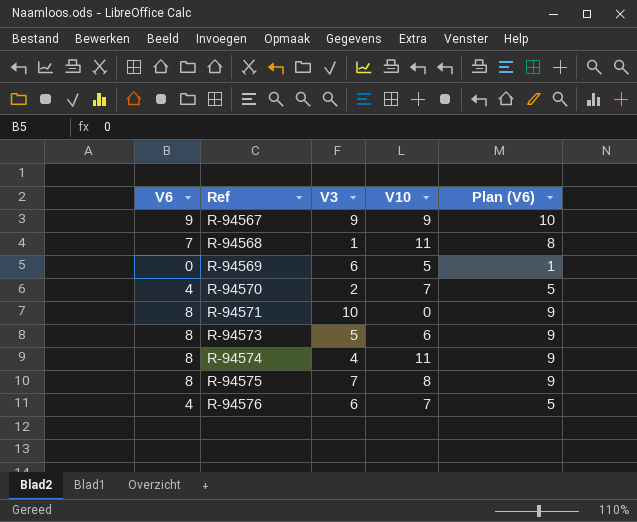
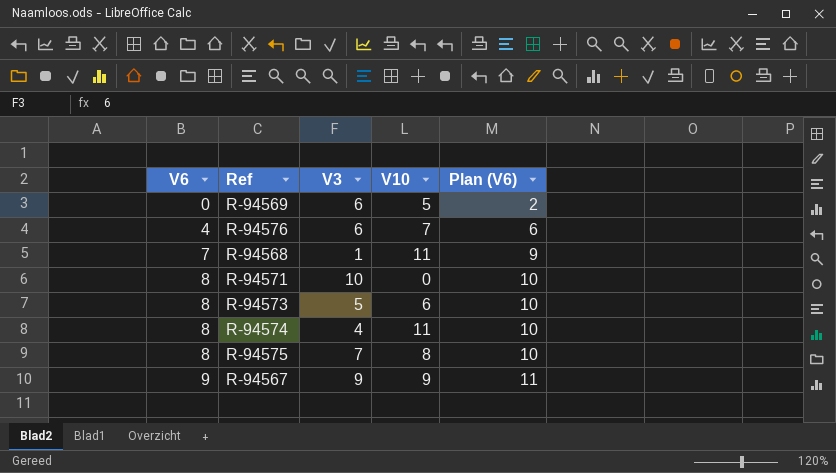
row order: Ref ascending -> V6 ascending
column Plan (V6) | formula: [V6] + 1 -> [V6] + 2
row R-94570: 4 | 2 | 7 | 5 -> none

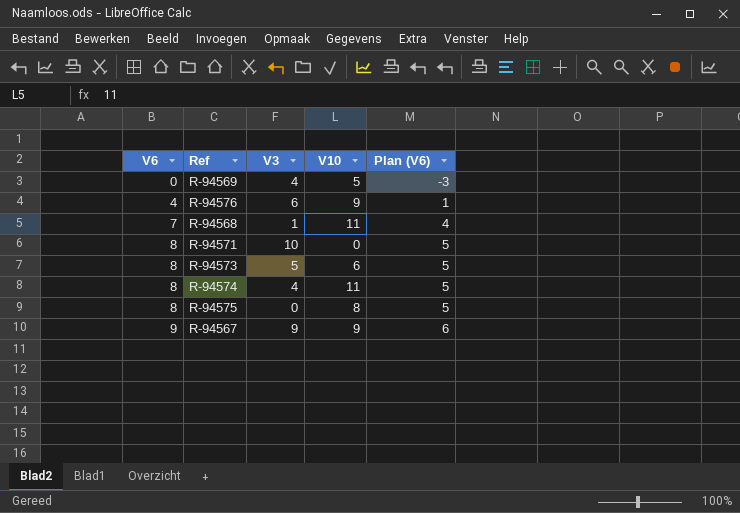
column Plan (V6) | formula: [V6] + 2 -> [V6] - 3
R-94569 | V3: 6 -> 4
R-94576 | V10: 7 -> 9
R-94575 | V3: 7 -> 0

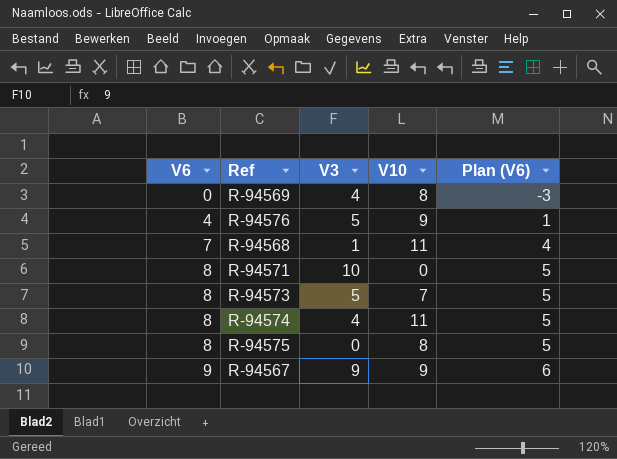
R-94569 | V10: 5 -> 8
R-94576 | V3: 6 -> 5
R-94573 | V10: 6 -> 7

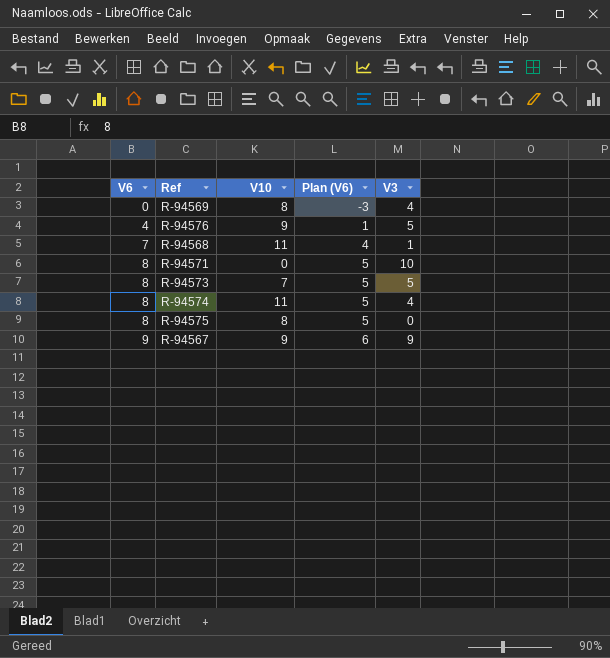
column V3 | position: 3 -> 5

